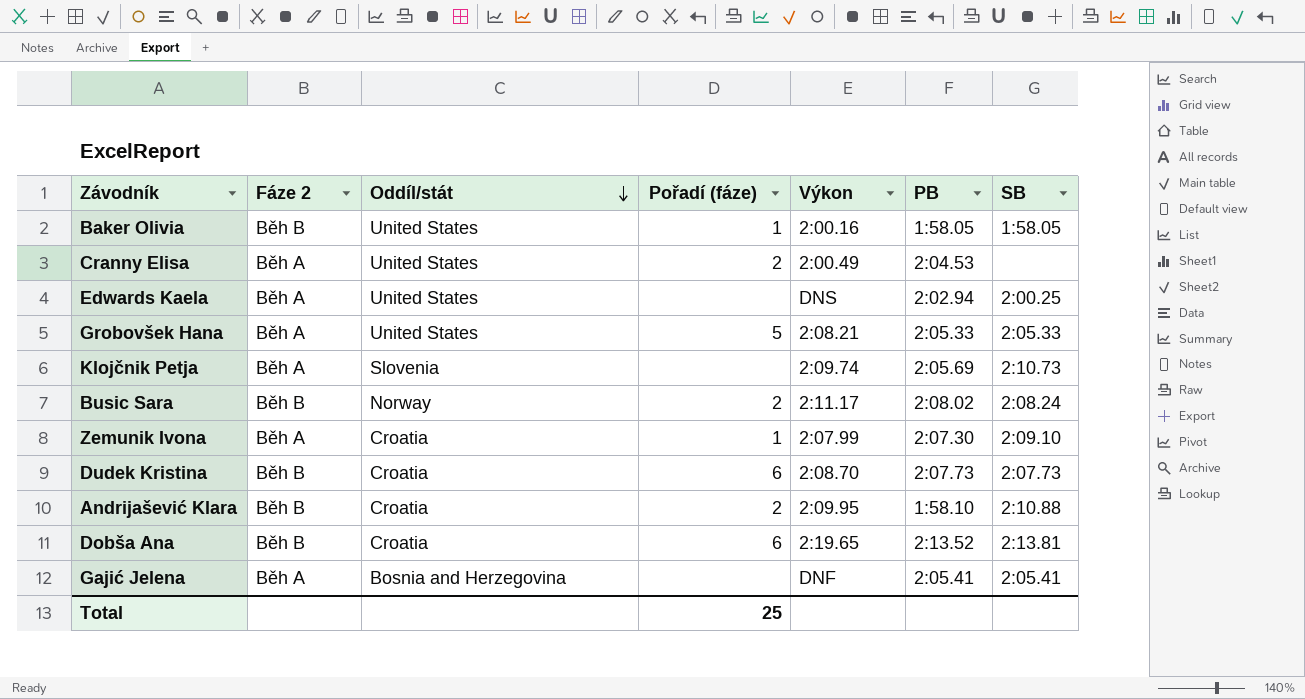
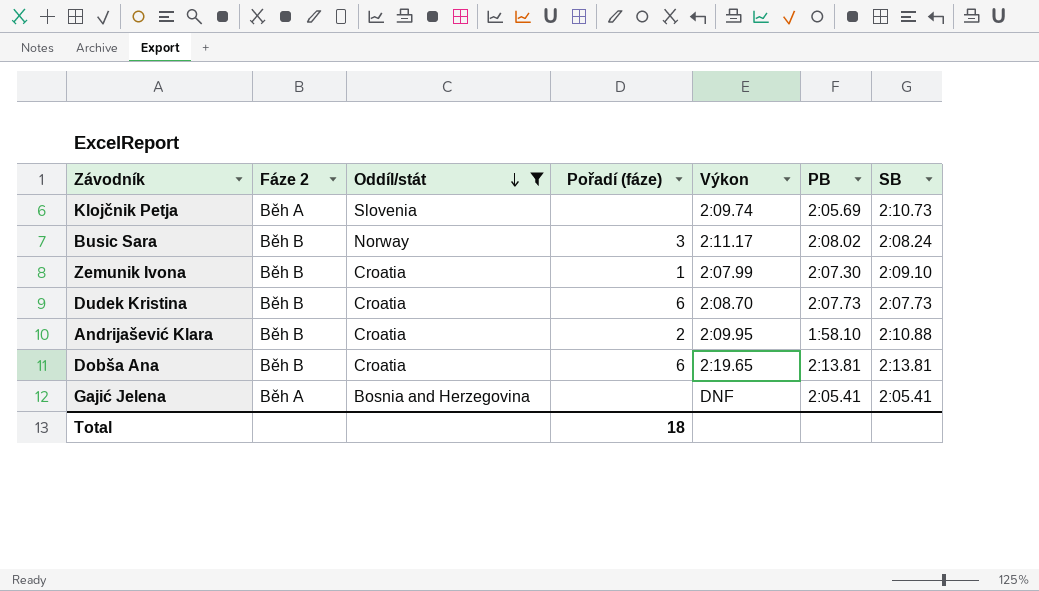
filter: none -> Oddíl/stát != United States
Busic Sara | Pořadí (fáze): 2 -> 3
Zemunik Ivona | Fáze 2: Běh A -> Běh B
Dobša Ana | PB: 2:13.52 -> 2:13.81
Total | Pořadí (fáze): 25 -> 18

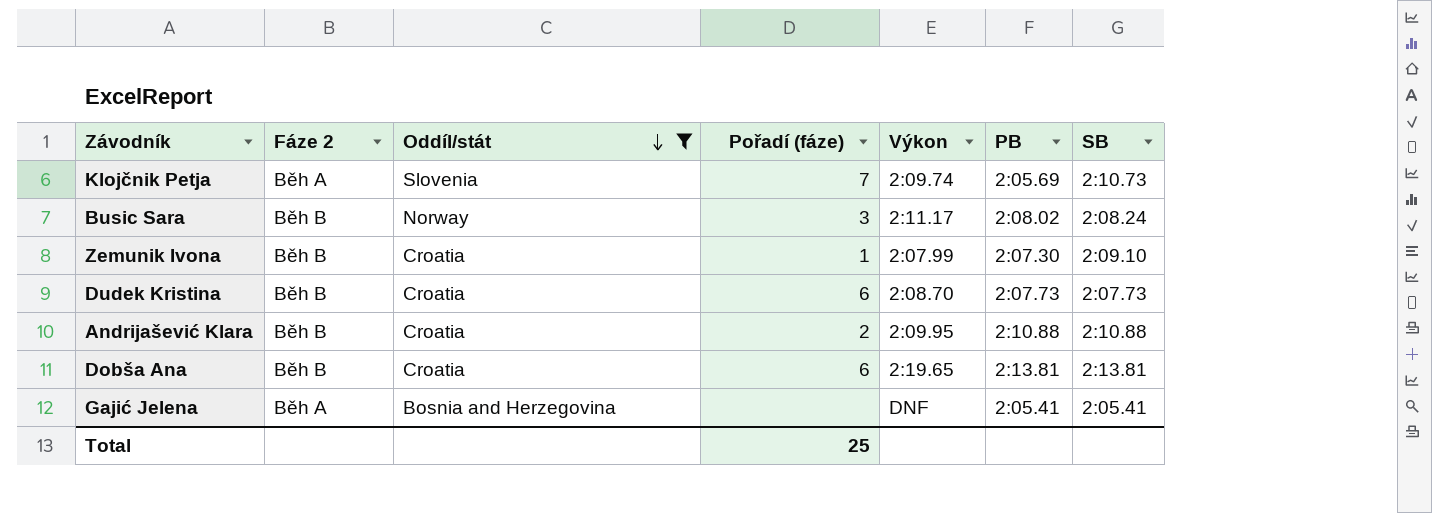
Klojčnik Petja | Pořadí (fáze): none -> 7
Andrijašević Klara | PB: 1:58.10 -> 2:10.88
Total | Pořadí (fáze): 18 -> 25

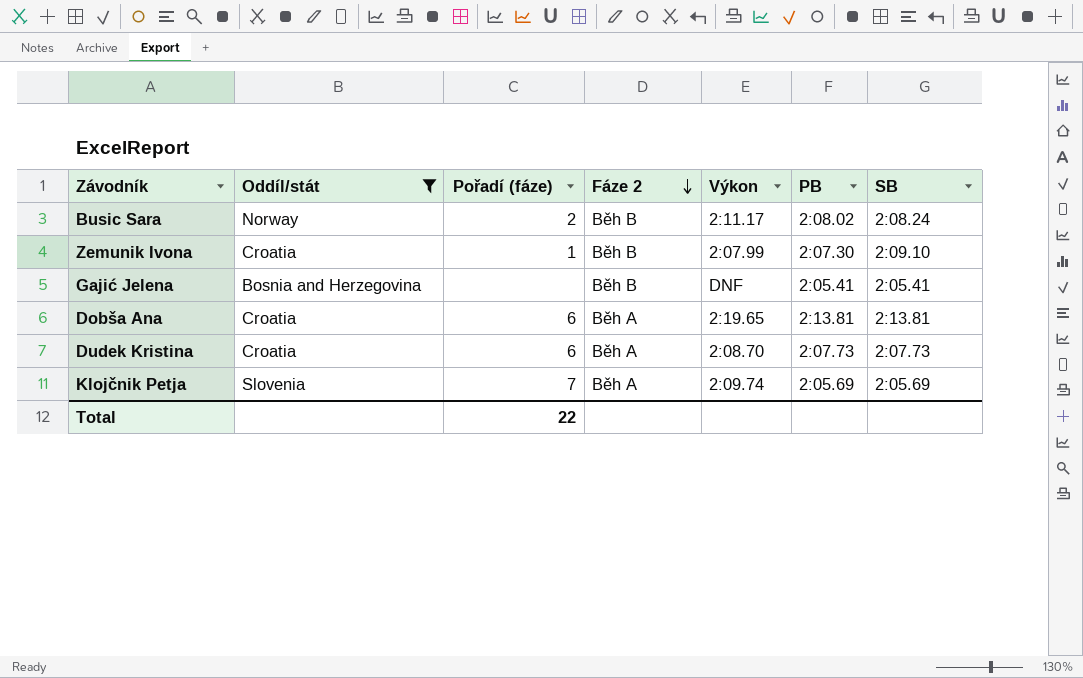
row order: Oddíl/stát descending -> Fáze 2 descending
column Fáze 2 | position: 2 -> 4
row Andrijašević Klara: Běh B | Croatia | 2 | 2:09.95 | 2:10.88 | 2:10.88 -> none
Busic Sara | Pořadí (fáze): 3 -> 2
Gajić Jelena | Fáze 2: Běh A -> Běh B
Dobša Ana | Fáze 2: Běh B -> Běh A
Dudek Kristina | Fáze 2: Běh B -> Běh A
Klojčnik Petja | SB: 2:10.73 -> 2:05.69
Total | Pořadí (fáze): 25 -> 22

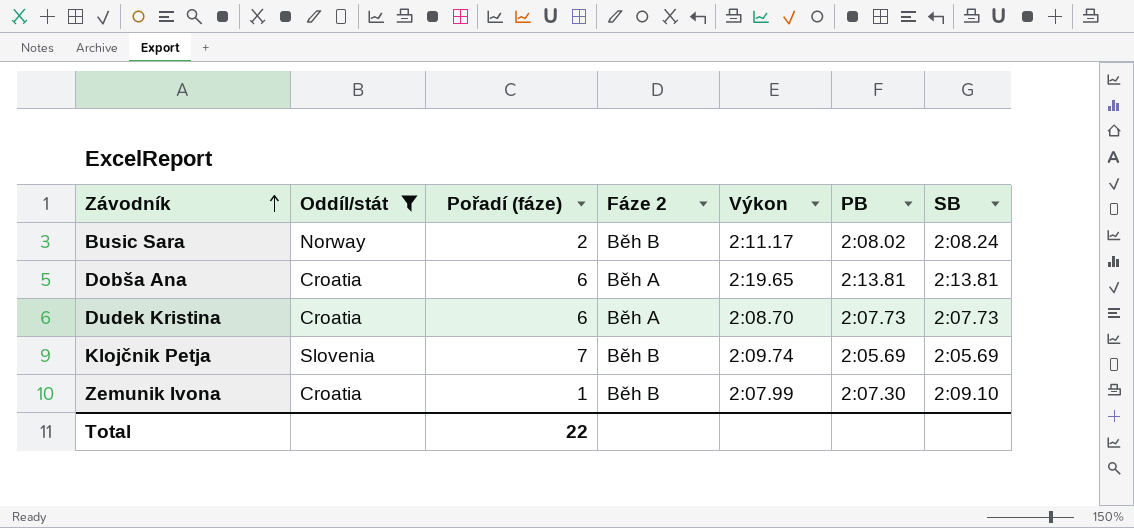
row order: Fáze 2 descending -> Závodník ascending
row Gajić Jelena: Bosnia and Herzegovina | none | Běh B | DNF | 2:05.41 | 2:05.41 -> none
Klojčnik Petja | Fáze 2: Běh A -> Běh B

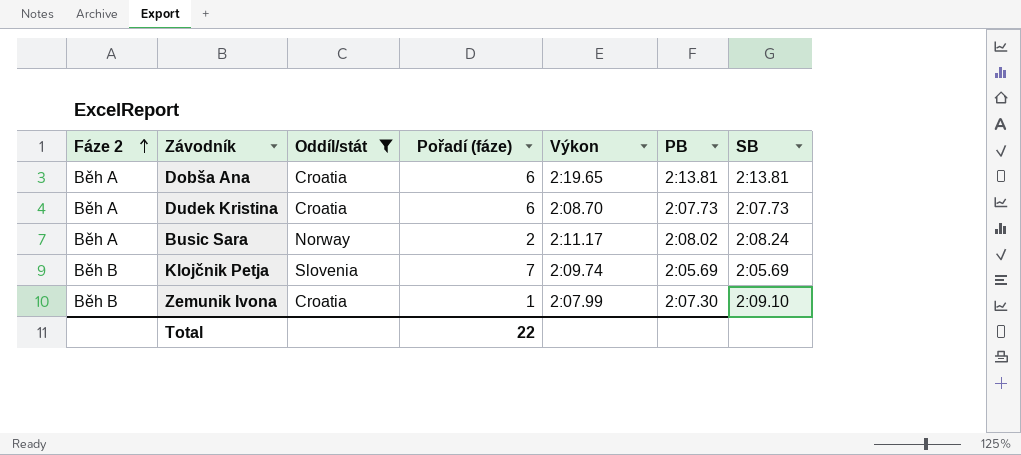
row order: Závodník ascending -> Fáze 2 ascending
column Fáze 2 | position: 4 -> 1
Busic Sara | Fáze 2: Běh B -> Běh A

